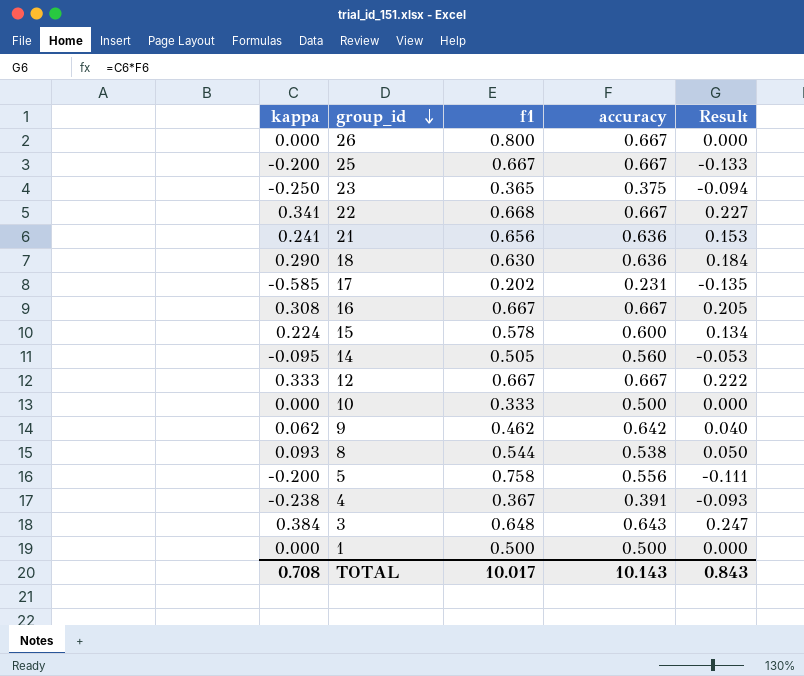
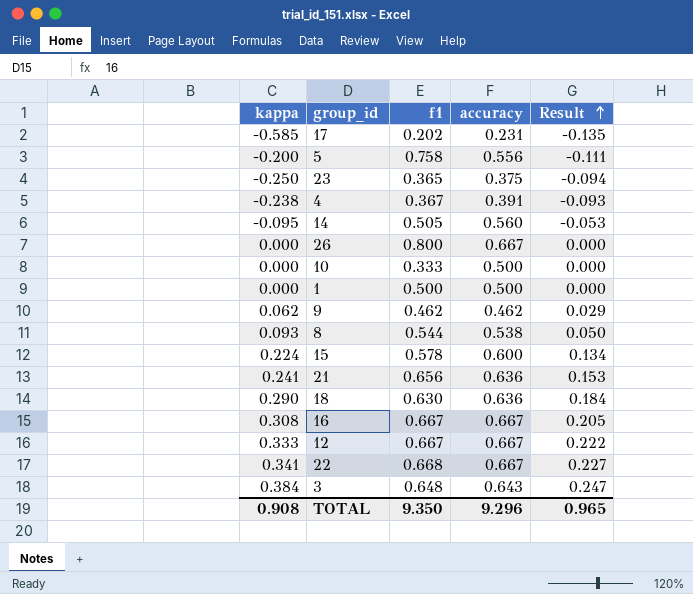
row order: group_id descending -> Result ascending
row 25: -0.200 | 0.667 | 0.667 | -0.133 -> none
9 | accuracy: 0.642 -> 0.462
9 | Result: 0.040 -> 0.029
TOTAL | kappa: 0.708 -> 0.908
TOTAL | f1: 10.017 -> 9.350
TOTAL | accuracy: 10.143 -> 9.296
TOTAL | Result: 0.843 -> 0.965

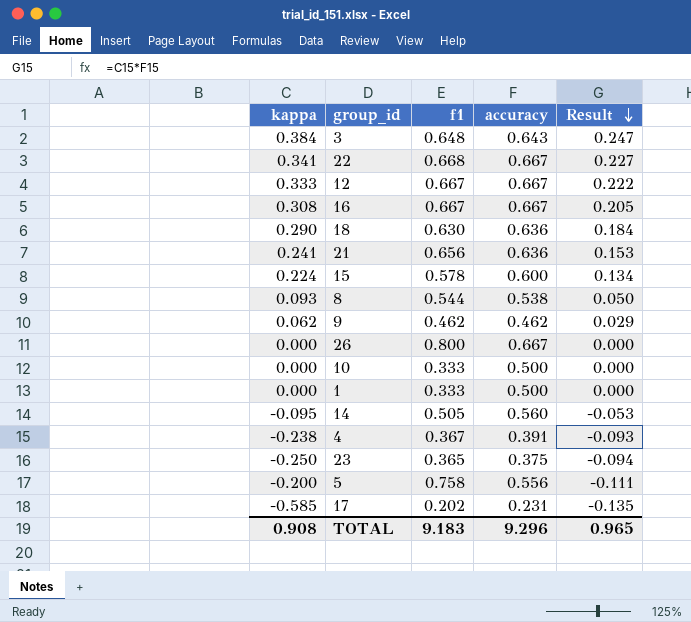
row order: Result ascending -> Result descending
1 | f1: 0.500 -> 0.333
TOTAL | f1: 9.350 -> 9.183

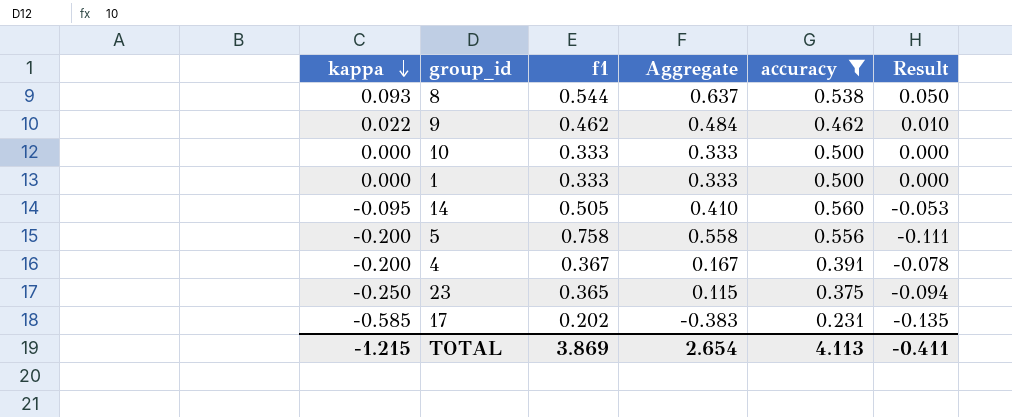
filter: none -> accuracy <= 0.560
row order: Result descending -> kappa descending
column Aggregate | formula: none -> [kappa] + [f1]
9 | kappa: 0.062 -> 0.022
9 | Result: 0.029 -> 0.010
4 | kappa: -0.238 -> -0.200
4 | Result: -0.093 -> -0.078
TOTAL | kappa: 0.908 -> -1.215
TOTAL | f1: 9.183 -> 3.869
TOTAL | accuracy: 9.296 -> 4.113
TOTAL | Result: 0.965 -> -0.411

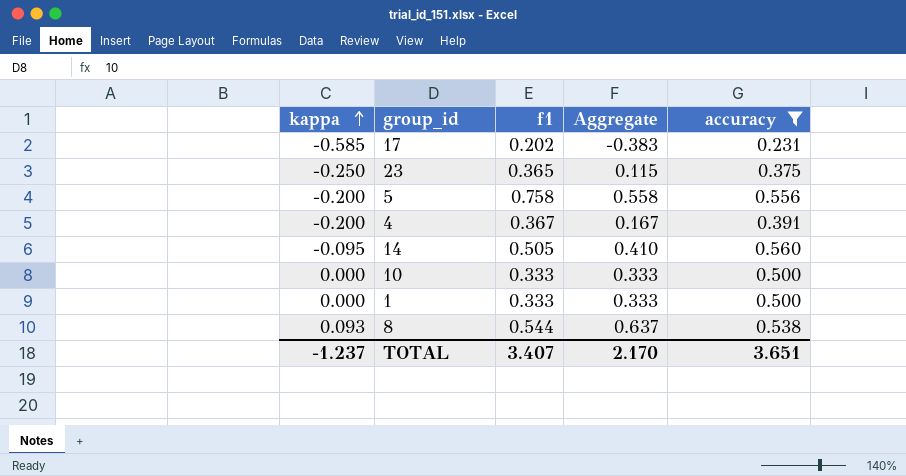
row order: kappa descending -> kappa ascending
column Result | formula: [kappa] * [accuracy] -> none
row 9: 0.022 | 0.462 | 0.484 | 0.462 | 0.010 -> none
TOTAL | kappa: -1.215 -> -1.237
TOTAL | f1: 3.869 -> 3.407
TOTAL | Aggregate: 2.654 -> 2.170
TOTAL | accuracy: 4.113 -> 3.651

